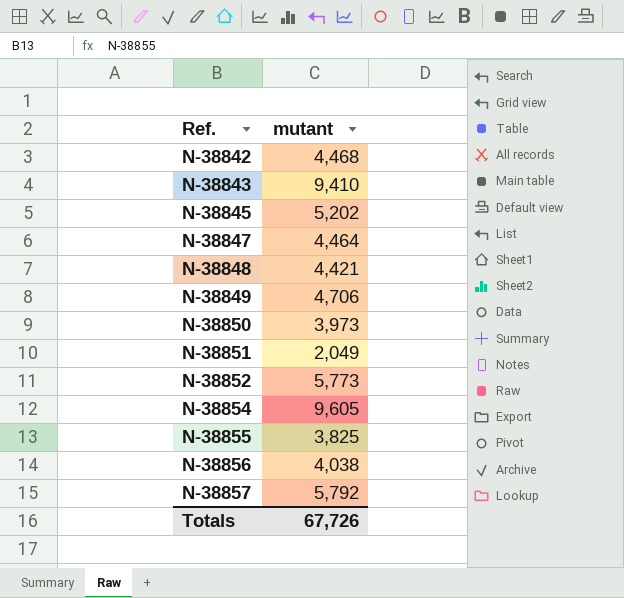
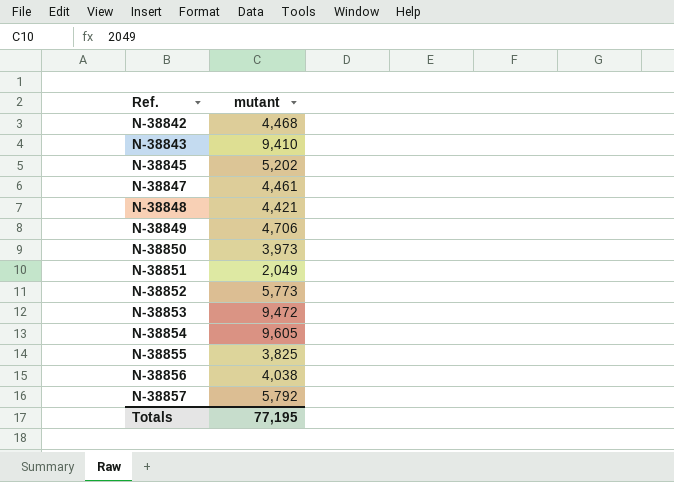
N-38847 | mutant: 4,464 -> 4,461
row N-38853: none -> 9,472
Totals | mutant: 67,726 -> 77,195

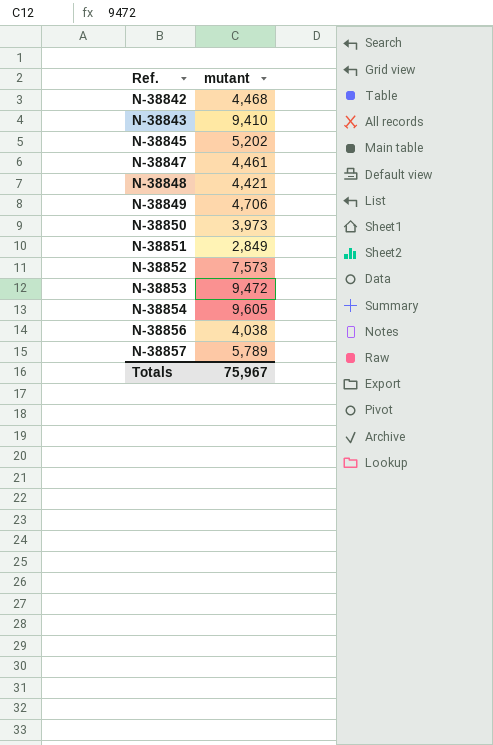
row N-38855: 3,825 -> none
N-38851 | mutant: 2,049 -> 2,849
N-38852 | mutant: 5,773 -> 7,573
N-38857 | mutant: 5,792 -> 5,789
Totals | mutant: 77,195 -> 75,967

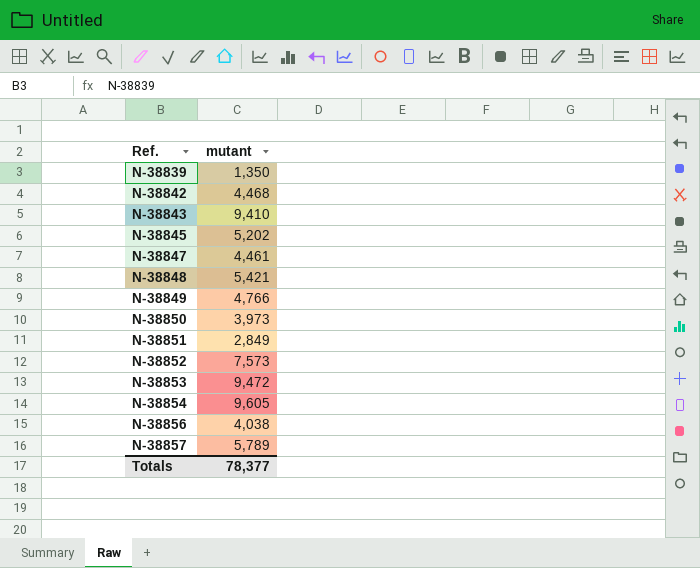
row N-38839: none -> 1,350
N-38848 | mutant: 4,421 -> 5,421
N-38849 | mutant: 4,706 -> 4,766
Totals | mutant: 75,967 -> 78,377

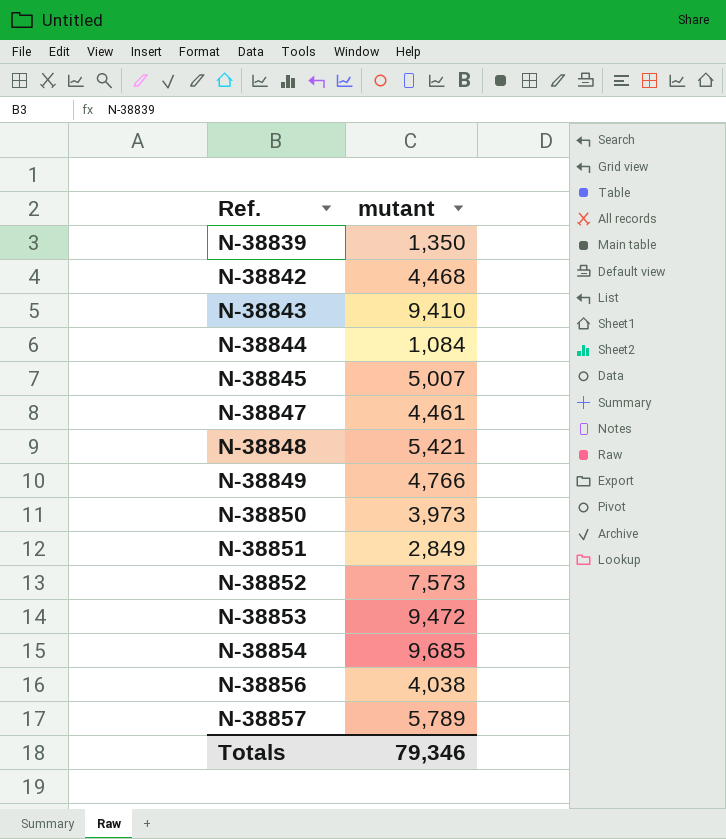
row N-38844: none -> 1,084
N-38845 | mutant: 5,202 -> 5,007
N-38854 | mutant: 9,605 -> 9,685
Totals | mutant: 78,377 -> 79,346

